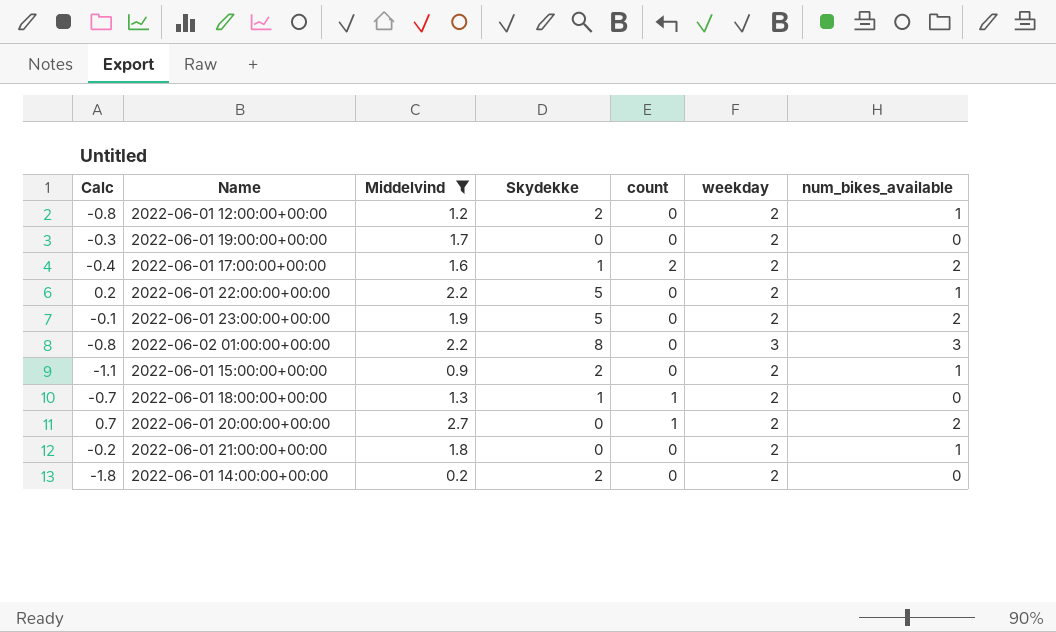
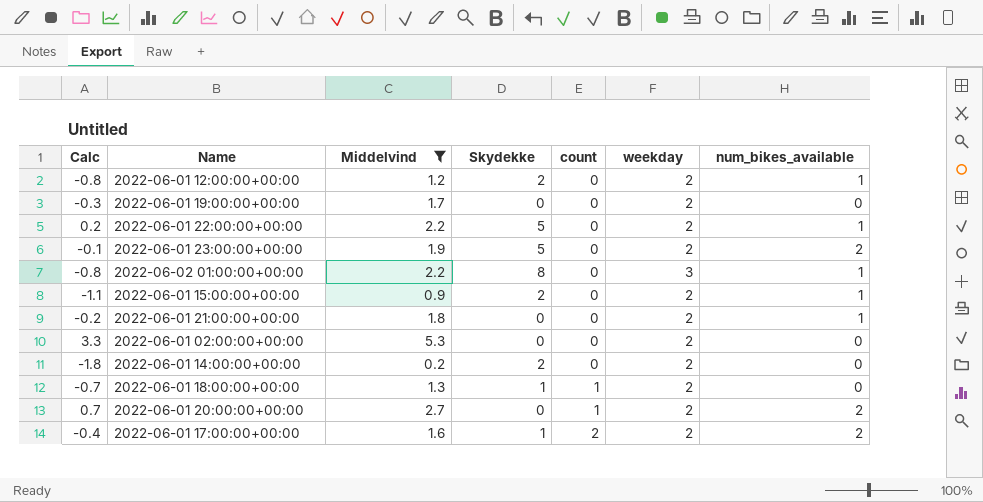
row order: none -> count ascending
2022-06-02 01:00:00+00:00 | num_bikes_available: 3 -> 1
row 2022-06-01 02:00:00+00:00: none -> 3.3 | 5.3 | 0 | 0 | 2 | 0

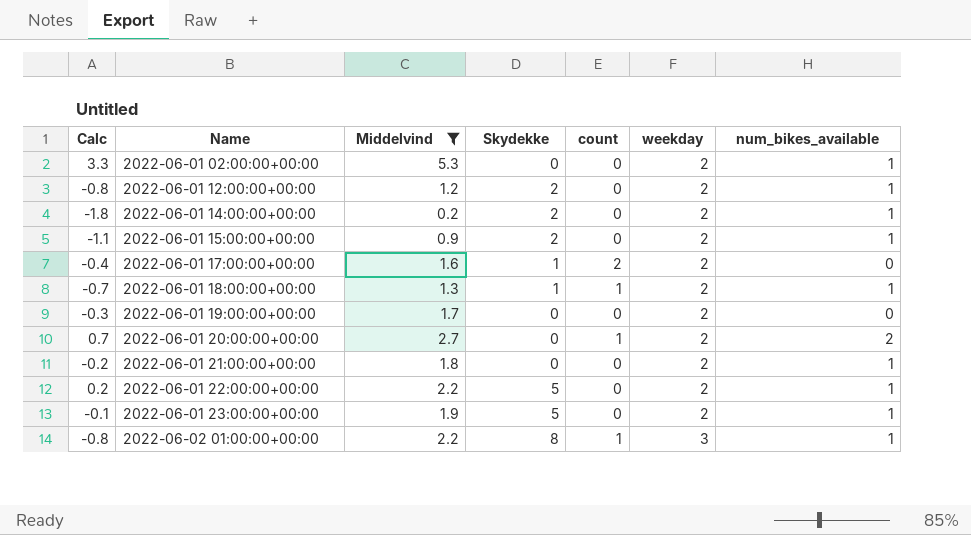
row order: count ascending -> Name ascending
2022-06-01 02:00:00+00:00 | num_bikes_available: 0 -> 1
2022-06-01 14:00:00+00:00 | num_bikes_available: 0 -> 1
2022-06-01 17:00:00+00:00 | num_bikes_available: 2 -> 0
2022-06-01 18:00:00+00:00 | num_bikes_available: 0 -> 1
2022-06-01 23:00:00+00:00 | num_bikes_available: 2 -> 1
2022-06-02 01:00:00+00:00 | count: 0 -> 1

